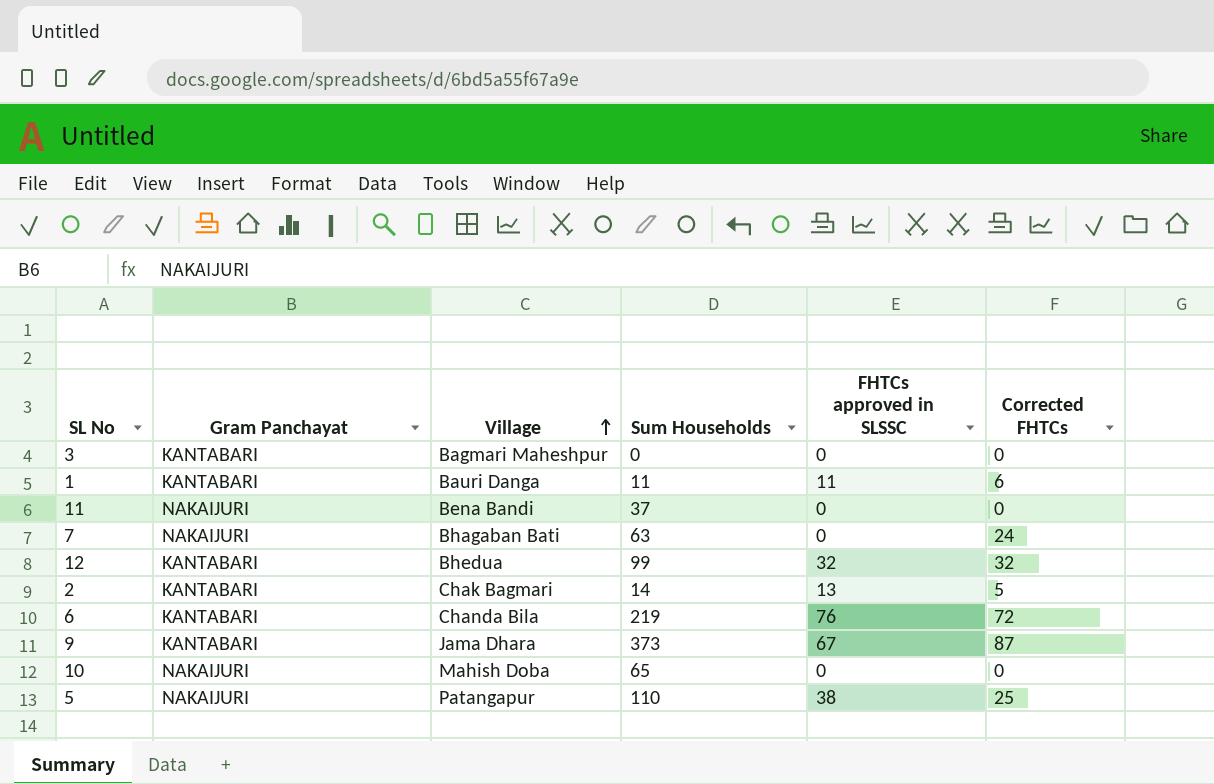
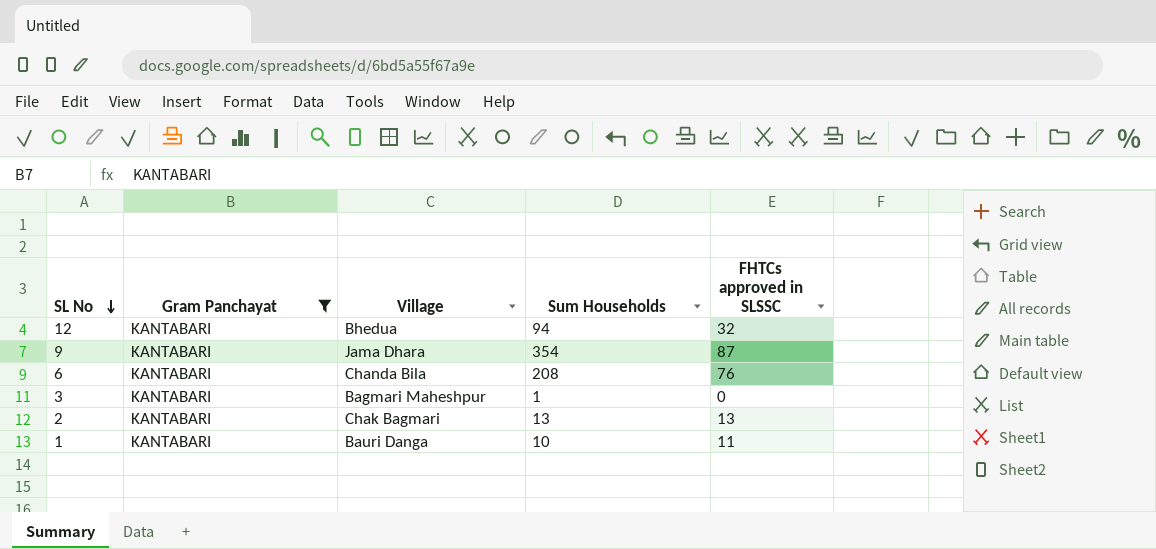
filter: none -> Gram Panchayat = KANTABARI
row order: Village ascending -> SL No descending
column Corrected FHTCs | position: 6 -> none
12 | Sum Households: 99 -> 94
9 | Sum Households: 373 -> 354
9 | FHTCs approved in SLSSC: 67 -> 87
6 | Sum Households: 219 -> 208
3 | Sum Households: 0 -> 1
2 | Sum Households: 14 -> 13
1 | Sum Households: 11 -> 10

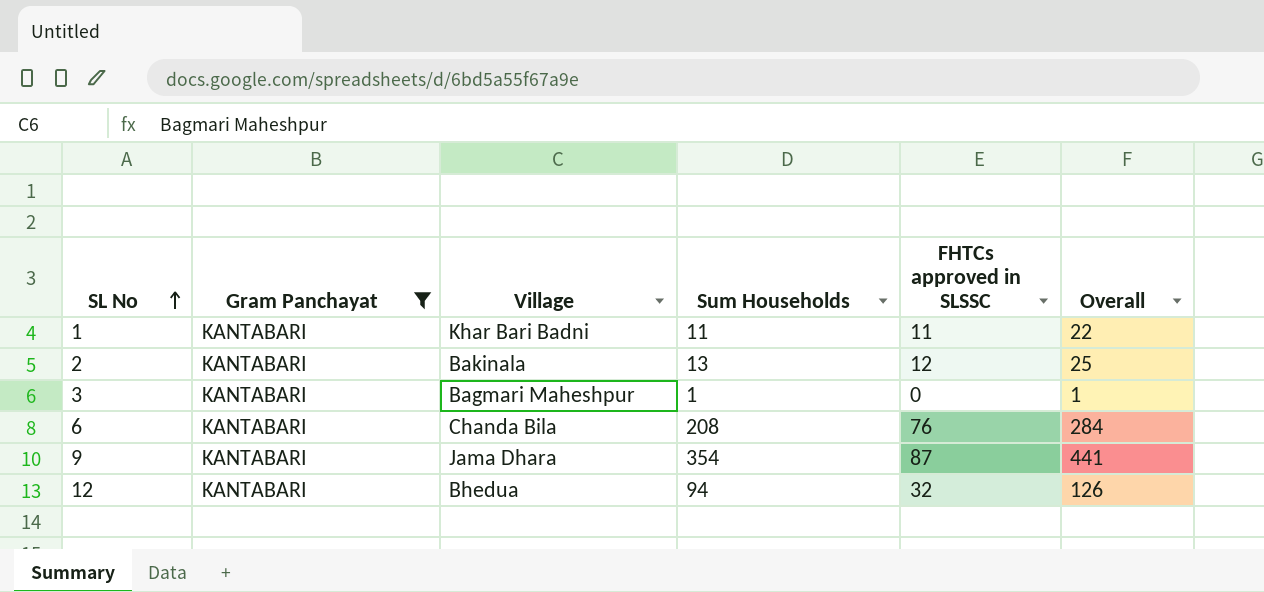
row order: SL No descending -> SL No ascending
column Overall | formula: none -> [Sum Households] + [FHTCs approved in SLSSC]
1 | Village: Bauri Danga -> Khar Bari Badni
1 | Sum Households: 10 -> 11
2 | Village: Chak Bagmari -> Bakinala
2 | FHTCs approved in SLSSC: 13 -> 12

